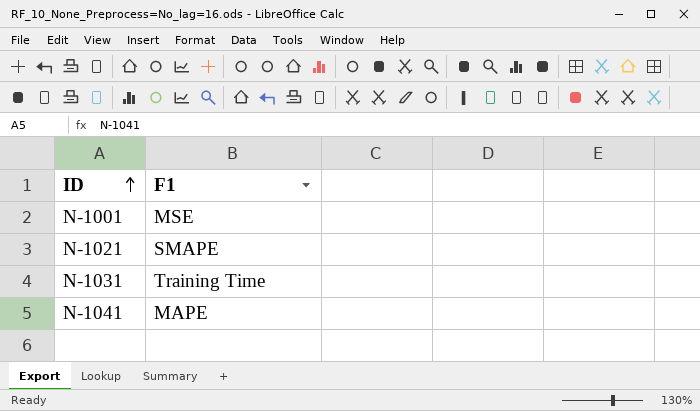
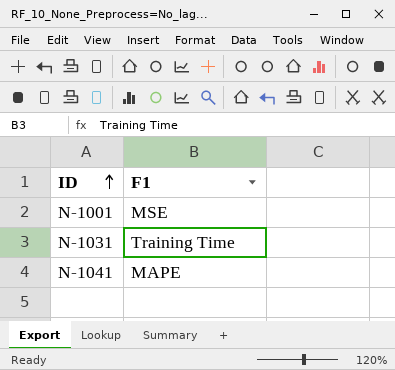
row N-1021: SMAPE -> none

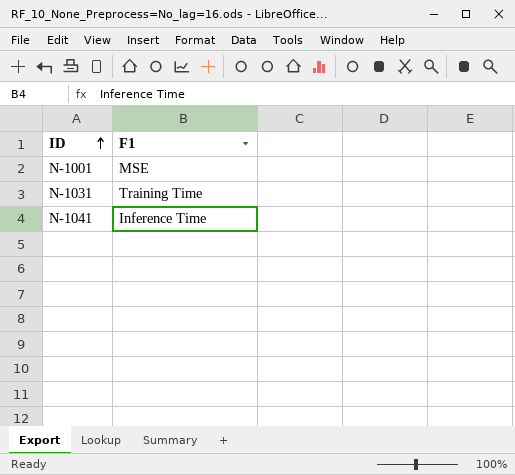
N-1041 | F1: MAPE -> Inference Time

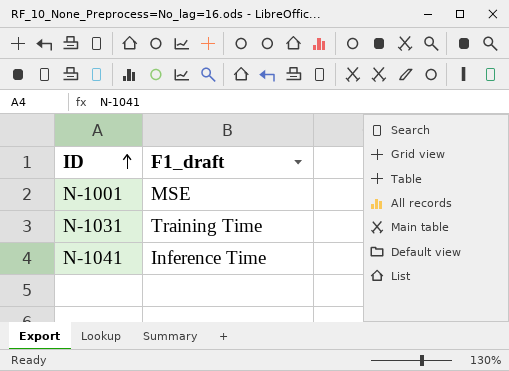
column name: F1 -> F1_draft

